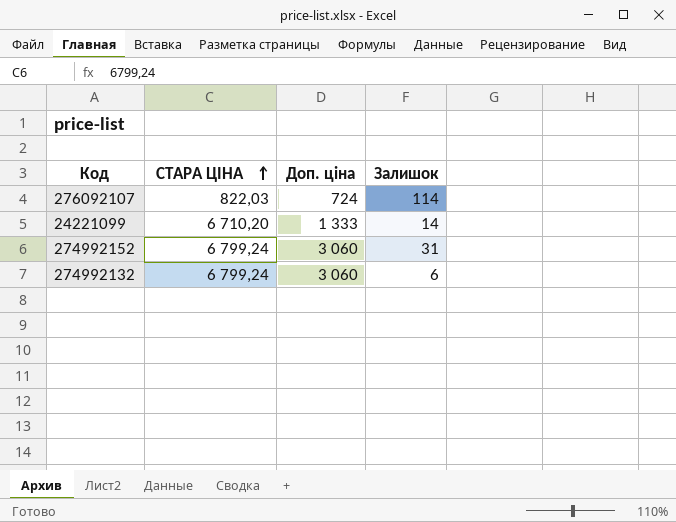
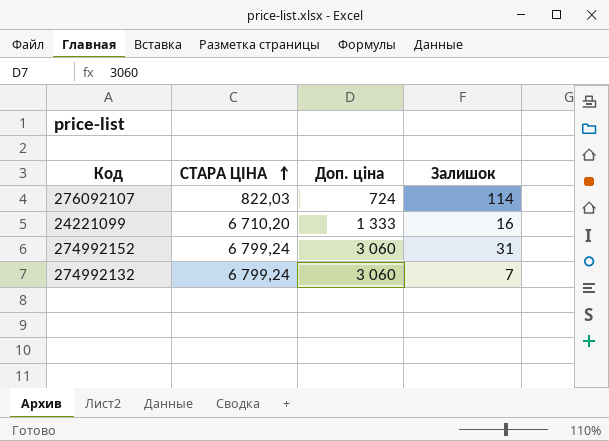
24221099 | Залишок: 14 -> 16
274992132 | Залишок: 6 -> 7

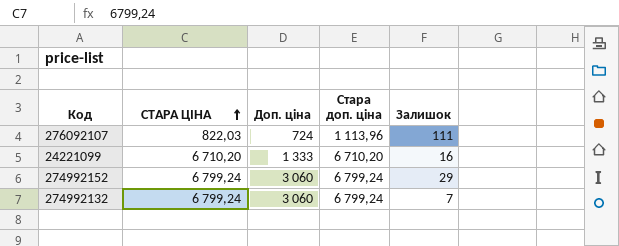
column Стара доп. ціна | position: none -> 4
276092107 | Залишок: 114 -> 111
274992152 | Залишок: 31 -> 29

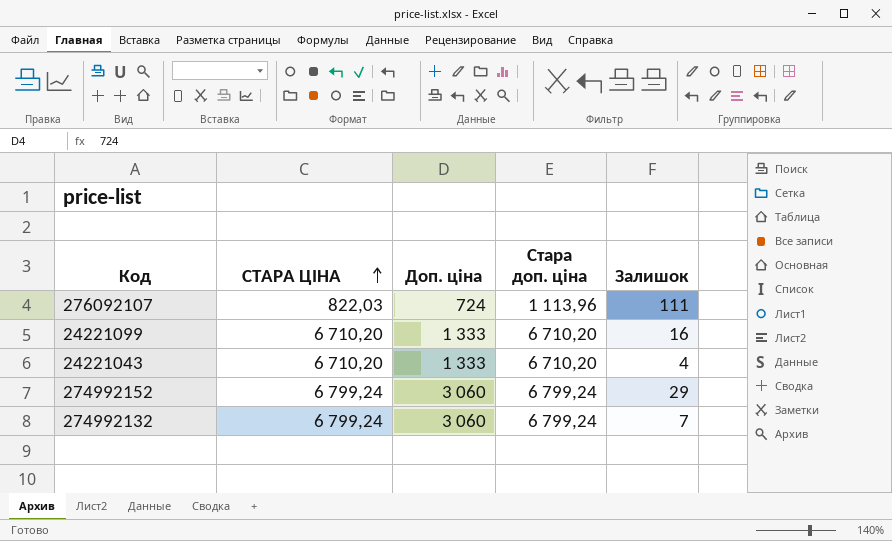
row 24221043: none -> 6 710,20 | 1 333 | 6 710,20 | 4

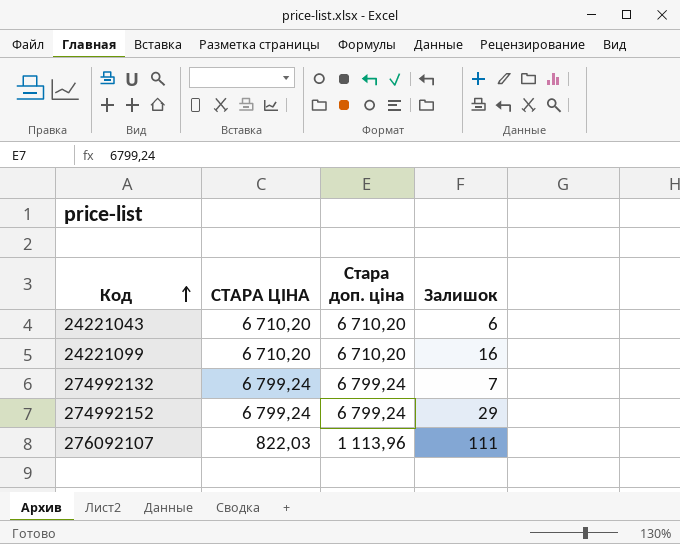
row order: СТАРА ЦІНА ascending -> Код ascending
column Доп. ціна | position: 3 -> none
24221043 | Залишок: 4 -> 6

